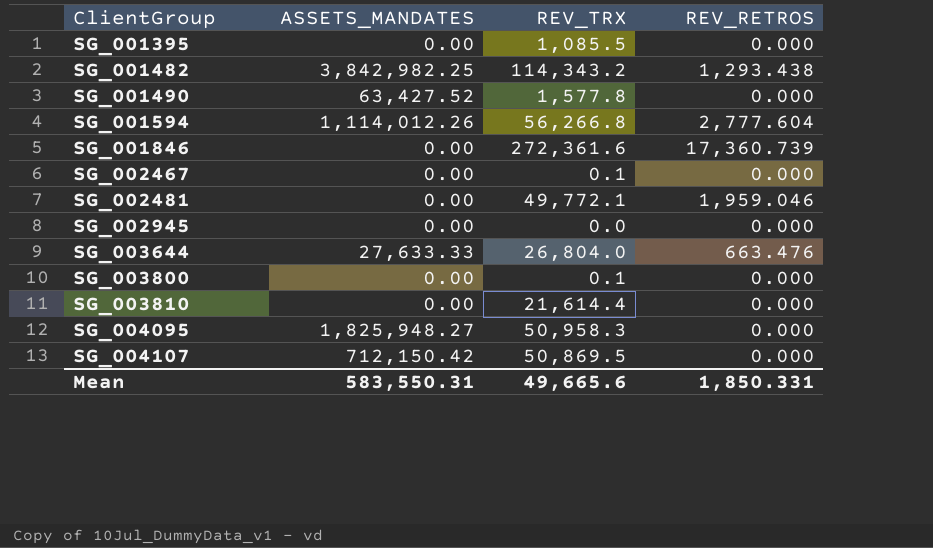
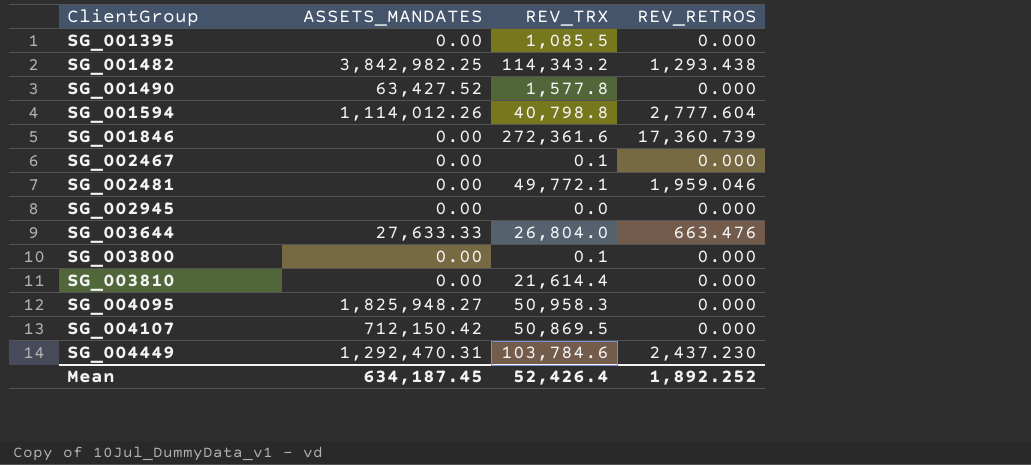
SG_001594 | REV_TRX: 56,266.8 -> 40,798.8
row SG_004449: none -> 1,292,470.31 | 103,784.6 | 2,437.230
Mean | ASSETS_MANDATES: 583,550.31 -> 634,187.45
Mean | REV_TRX: 49,665.6 -> 52,426.4
Mean | REV_RETROS: 1,850.331 -> 1,892.252

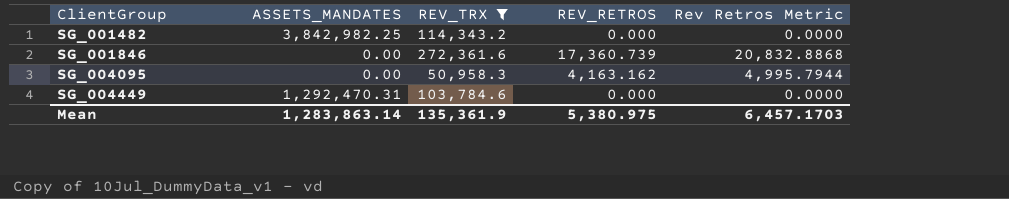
filter: none -> REV_TRX >= 50,958.3
column Rev Retros Metric | formula: none -> [REV_RETROS] * 1.2
SG_001482 | REV_RETROS: 1,293.438 -> 0.000
SG_004095 | ASSETS_MANDATES: 1,825,948.27 -> 0.00
SG_004095 | REV_RETROS: 0.000 -> 4,163.162
SG_004449 | REV_RETROS: 2,437.230 -> 0.000
Mean | ASSETS_MANDATES: 634,187.45 -> 1,283,863.14
Mean | REV_TRX: 52,426.4 -> 135,361.9
Mean | REV_RETROS: 1,892.252 -> 5,380.975

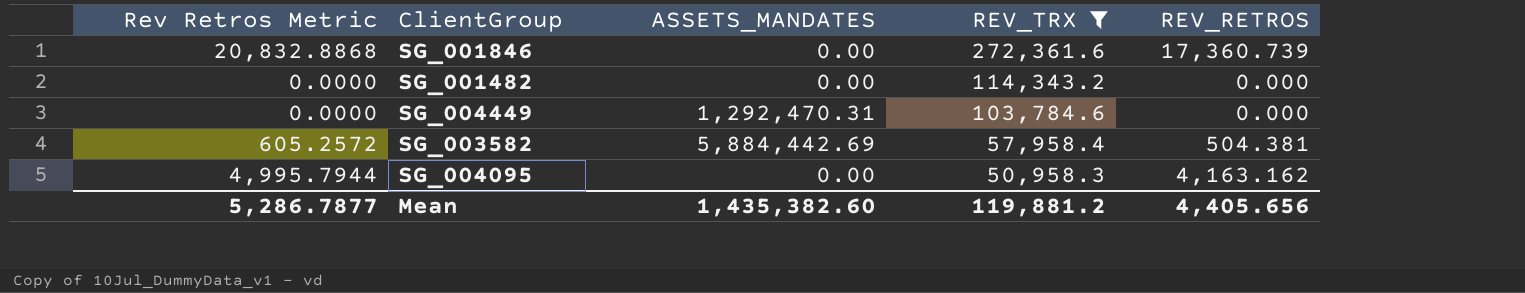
row order: ClientGroup ascending -> REV_TRX descending
column Rev Retros Metric | position: 5 -> 1
SG_001482 | ASSETS_MANDATES: 3,842,982.25 -> 0.00
row SG_003582: none -> 605.2572 | 5,884,442.69 | 57,958.4 | 504.381
Mean | Rev Retros Metric: 6,457.1703 -> 5,286.7877
Mean | ASSETS_MANDATES: 1,283,863.14 -> 1,435,382.60
Mean | REV_TRX: 135,361.9 -> 119,881.2
Mean | REV_RETROS: 5,380.975 -> 4,405.656

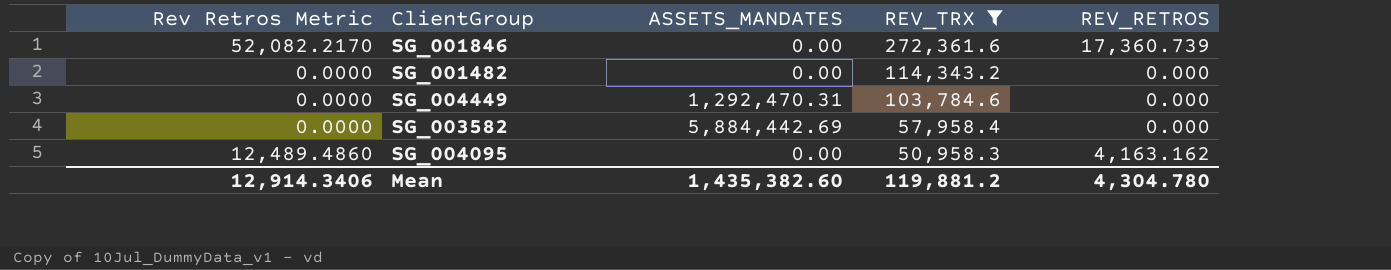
column Rev Retros Metric | formula: [REV_RETROS] * 1.2 -> [REV_RETROS] * 3
SG_003582 | REV_RETROS: 504.381 -> 0.000
Mean | Rev Retros Metric: 5,286.7877 -> 12,914.3406
Mean | REV_RETROS: 4,405.656 -> 4,304.780

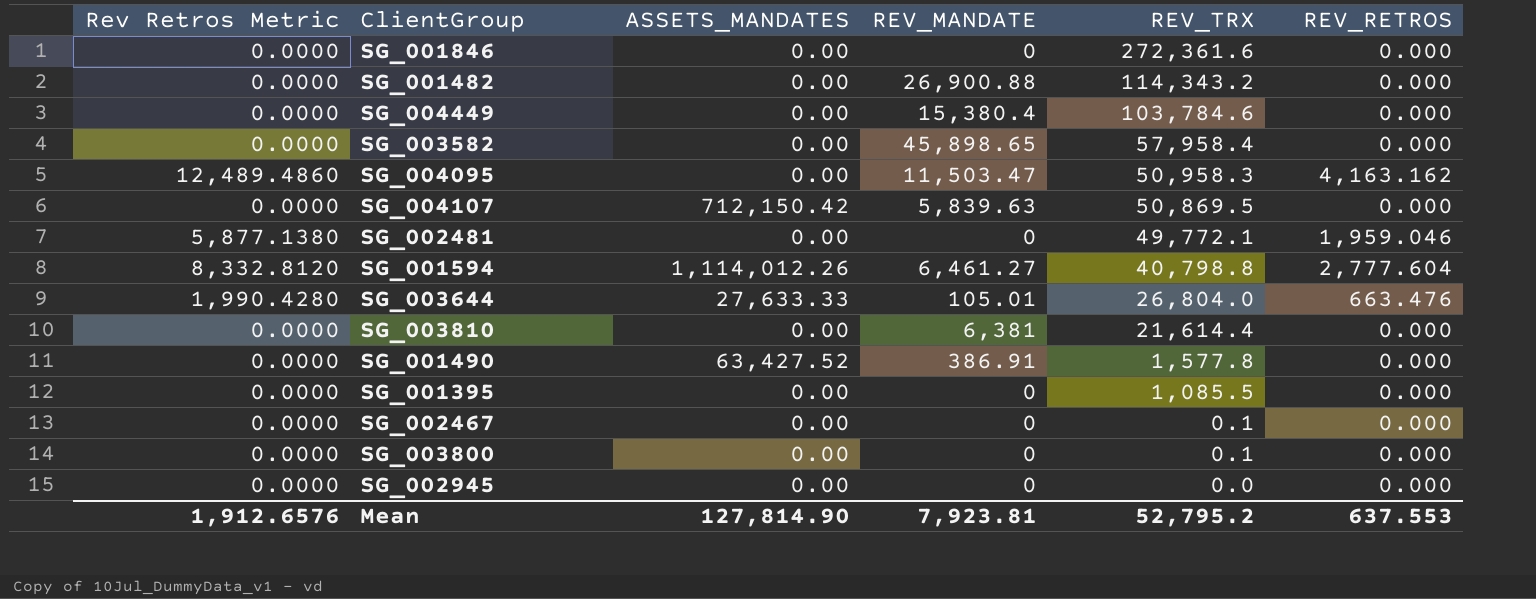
filter: REV_TRX >= 50,958.3 -> none
column REV_MANDATE | position: none -> 4
SG_001846 | Rev Retros Metric: 52,082.2170 -> 0.0000
SG_001846 | REV_RETROS: 17,360.739 -> 0.000
SG_004449 | ASSETS_MANDATES: 1,292,470.31 -> 0.00
SG_003582 | ASSETS_MANDATES: 5,884,442.69 -> 0.00
Mean | Rev Retros Metric: 12,914.3406 -> 1,912.6576
Mean | ASSETS_MANDATES: 1,435,382.60 -> 127,814.90
Mean | REV_TRX: 119,881.2 -> 52,795.2
Mean | REV_RETROS: 4,304.780 -> 637.553

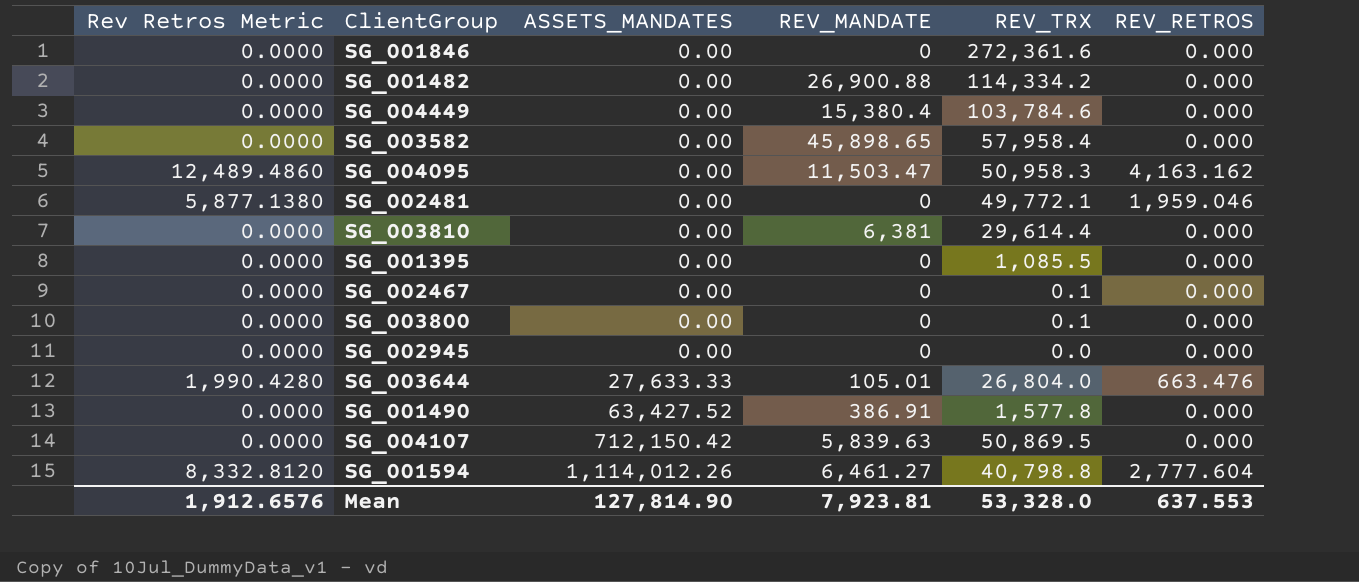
row order: REV_TRX descending -> ASSETS_MANDATES ascending
SG_001482 | REV_TRX: 114,343.2 -> 114,334.2
SG_003810 | REV_TRX: 21,614.4 -> 29,614.4
Mean | REV_TRX: 52,795.2 -> 53,328.0

